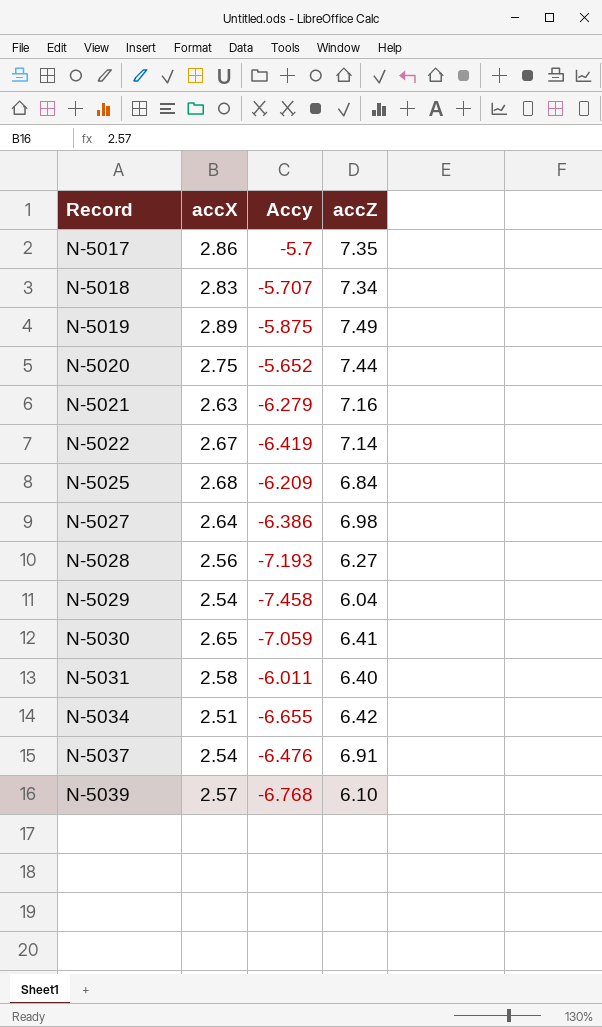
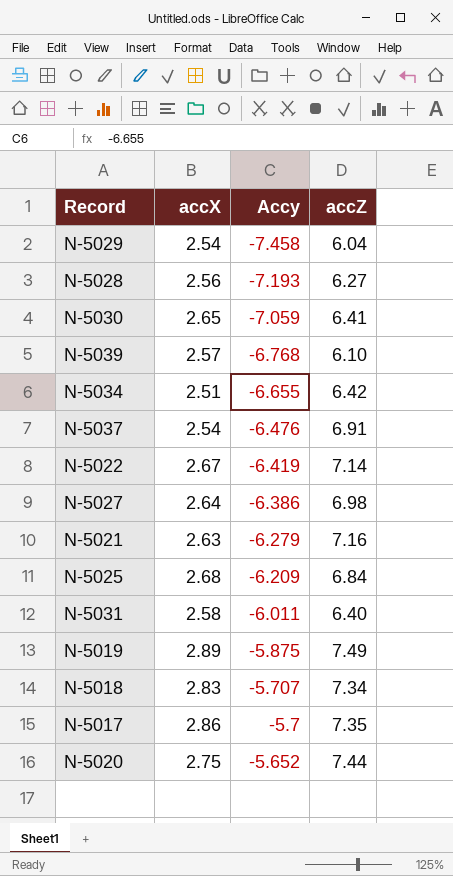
row order: Record ascending -> Accy ascending

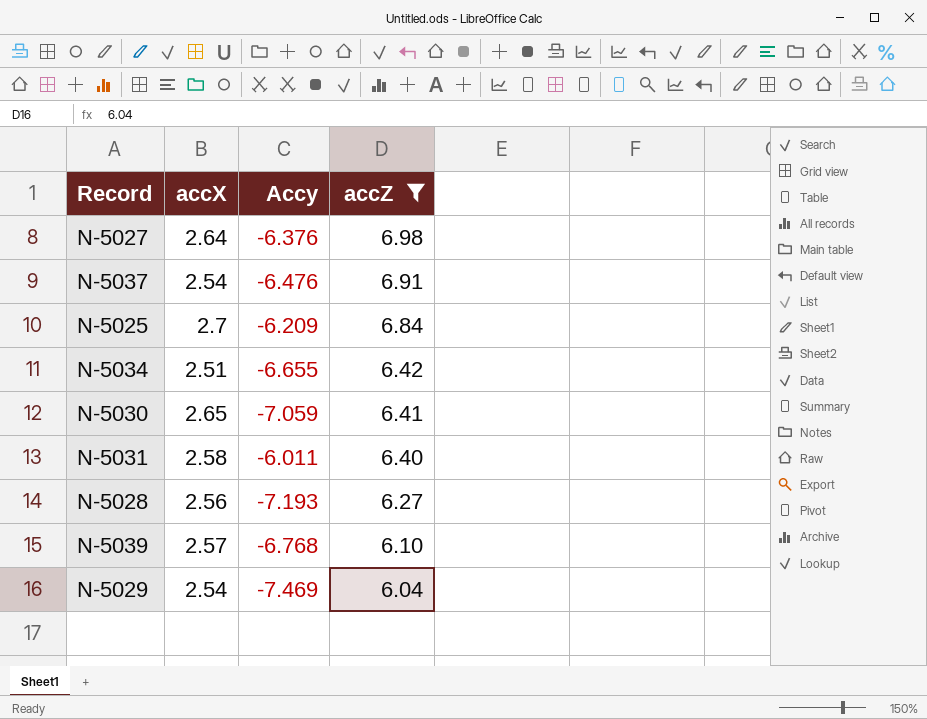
filter: none -> accZ <= 6.98
row order: Accy ascending -> accZ descending
N-5027 | Accy: -6.386 -> -6.376
N-5025 | accX: 2.68 -> 2.7
N-5029 | Accy: -7.458 -> -7.469

